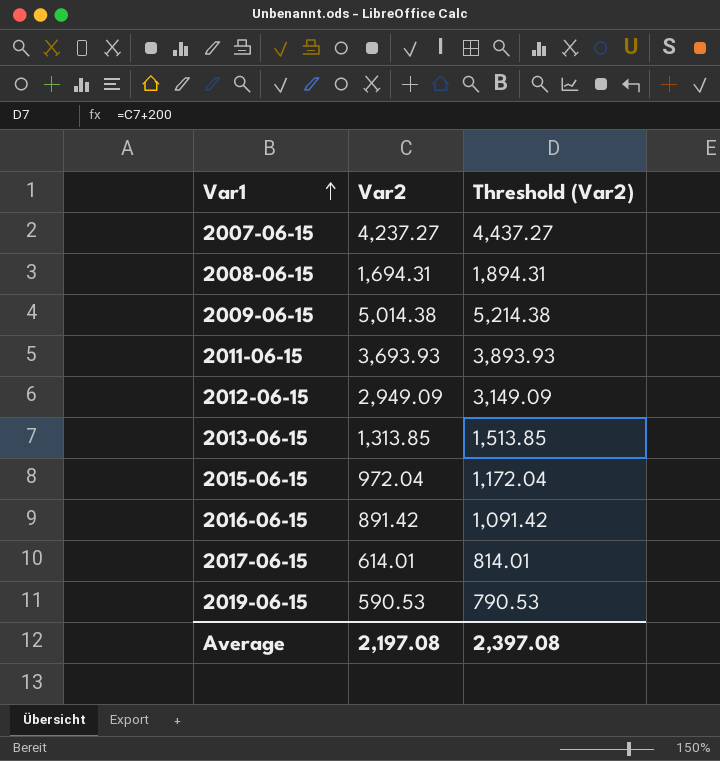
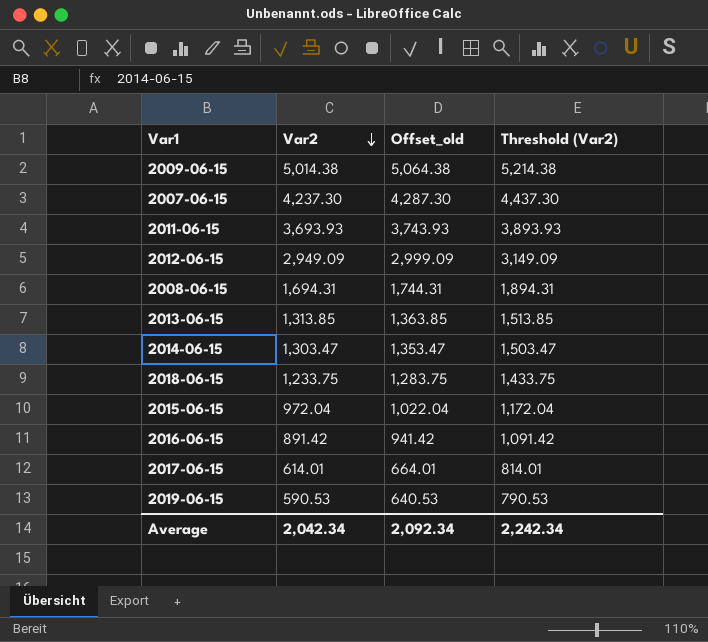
row order: Var1 ascending -> Var2 descending
column Offset_old | formula: none -> [Var2] + 50
2007-06-15 | Var2: 4,237.27 -> 4,237.30
2007-06-15 | Threshold (Var2): 4,437.27 -> 4,437.30
row 2014-06-15: none -> 1,303.47 | 1,353.47 | 1,503.47
row 2018-06-15: none -> 1,233.75 | 1,283.75 | 1,433.75
Average | Var2: 2,197.08 -> 2,042.34
Average | Threshold (Var2): 2,397.08 -> 2,242.34

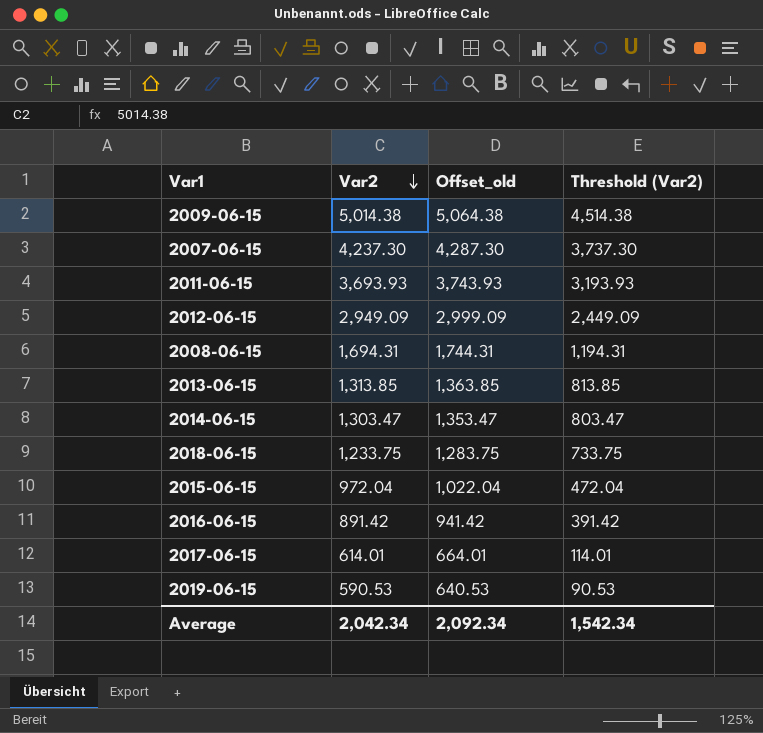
column Threshold (Var2) | formula: [Var2] + 200 -> [Var2] - 500
Average | Threshold (Var2): 2,242.34 -> 1,542.34

